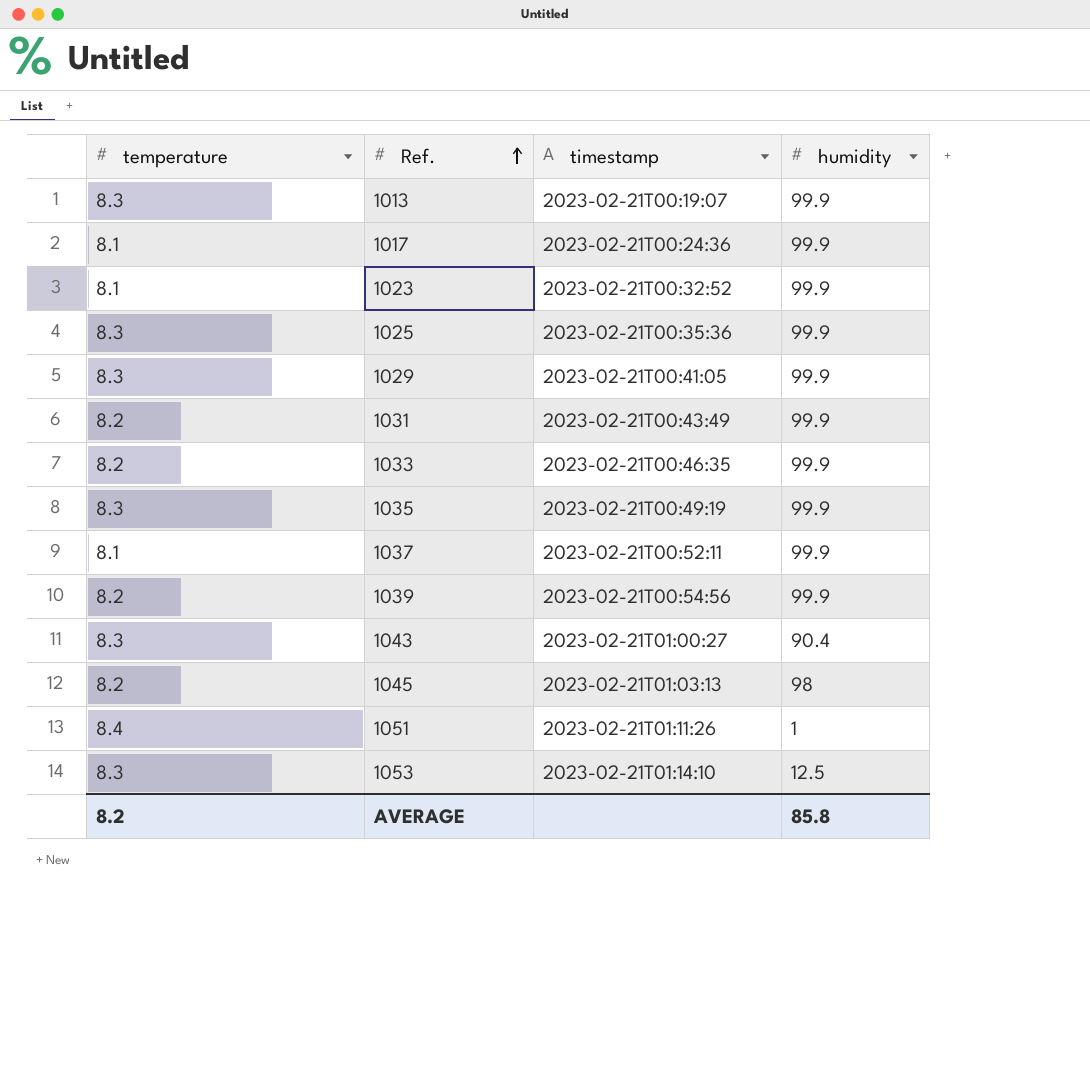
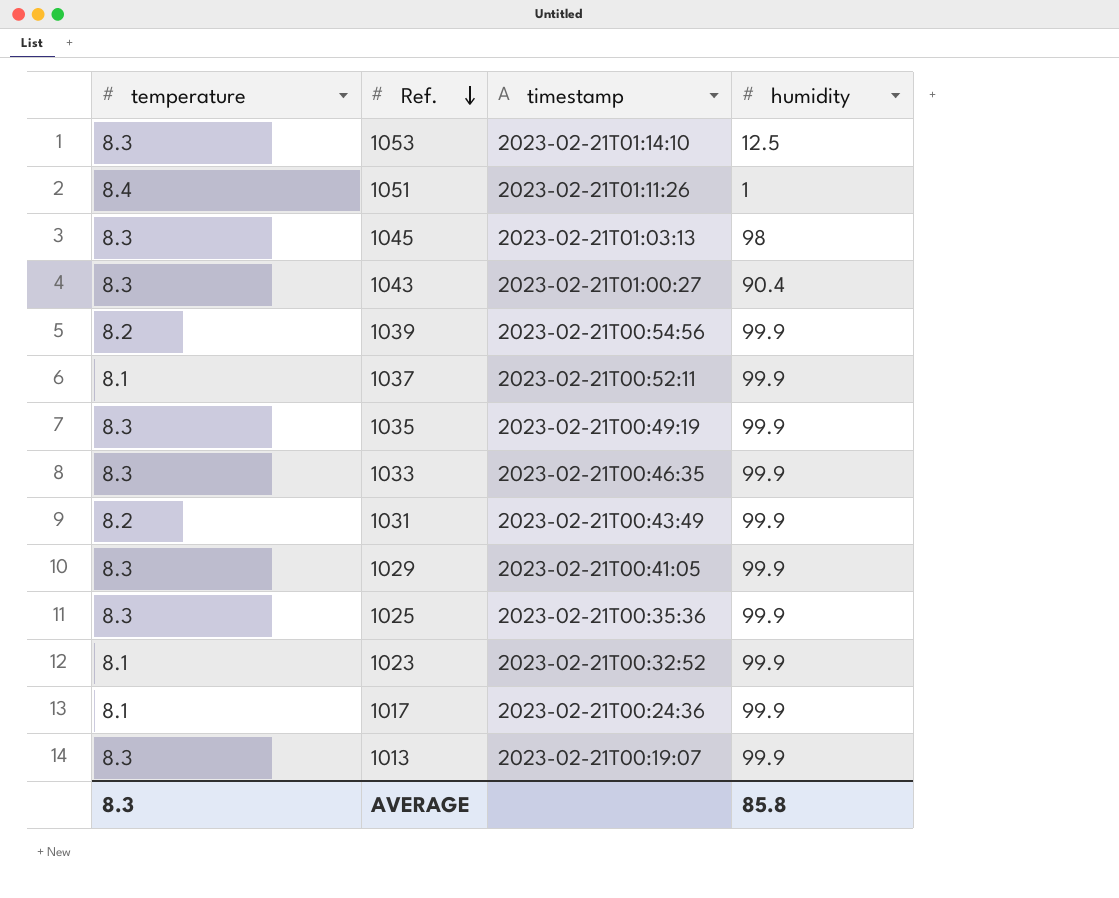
row order: Ref. ascending -> Ref. descending
1045 | temperature: 8.2 -> 8.3
1033 | temperature: 8.2 -> 8.3
AVERAGE | temperature: 8.2 -> 8.3

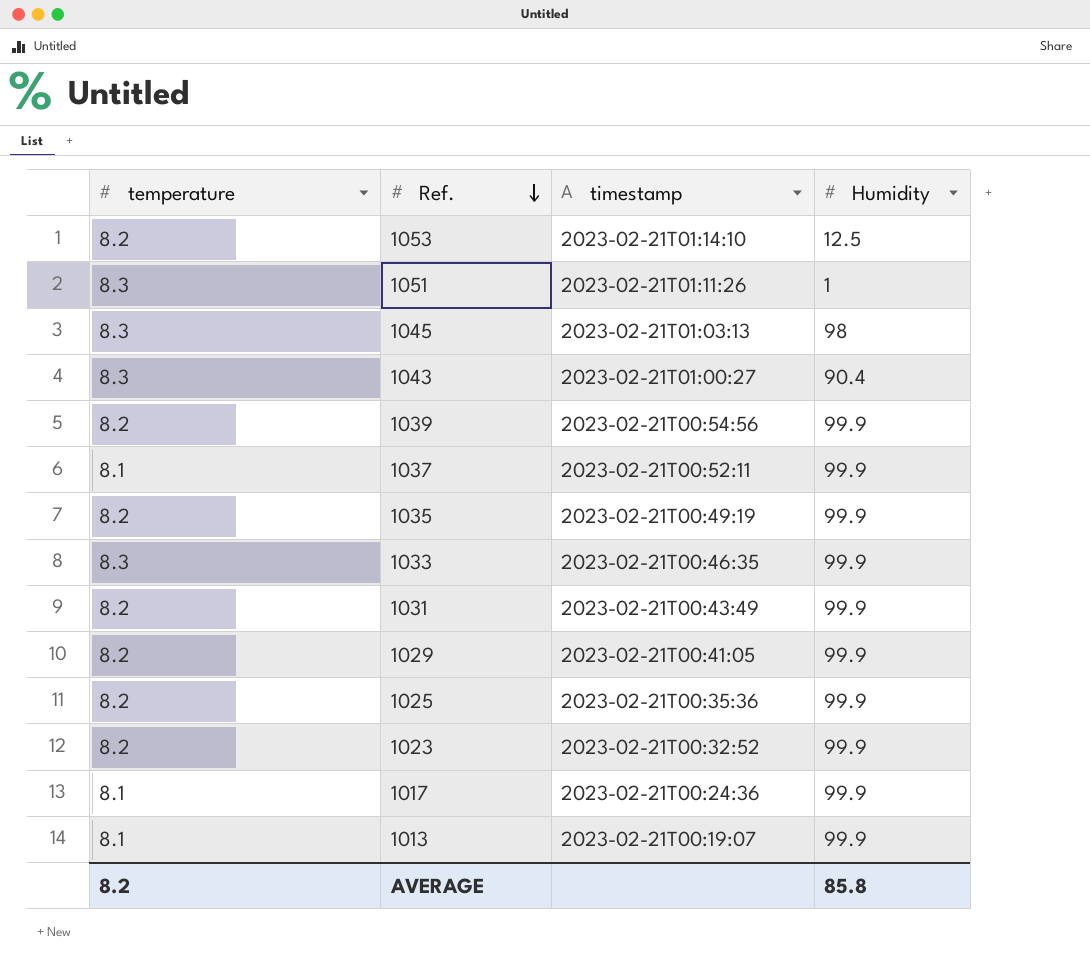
column name: humidity -> Humidity
1053 | temperature: 8.3 -> 8.2
1051 | temperature: 8.4 -> 8.3
1035 | temperature: 8.3 -> 8.2
1029 | temperature: 8.3 -> 8.2
1025 | temperature: 8.3 -> 8.2
1023 | temperature: 8.1 -> 8.2
1013 | temperature: 8.3 -> 8.1
AVERAGE | temperature: 8.3 -> 8.2

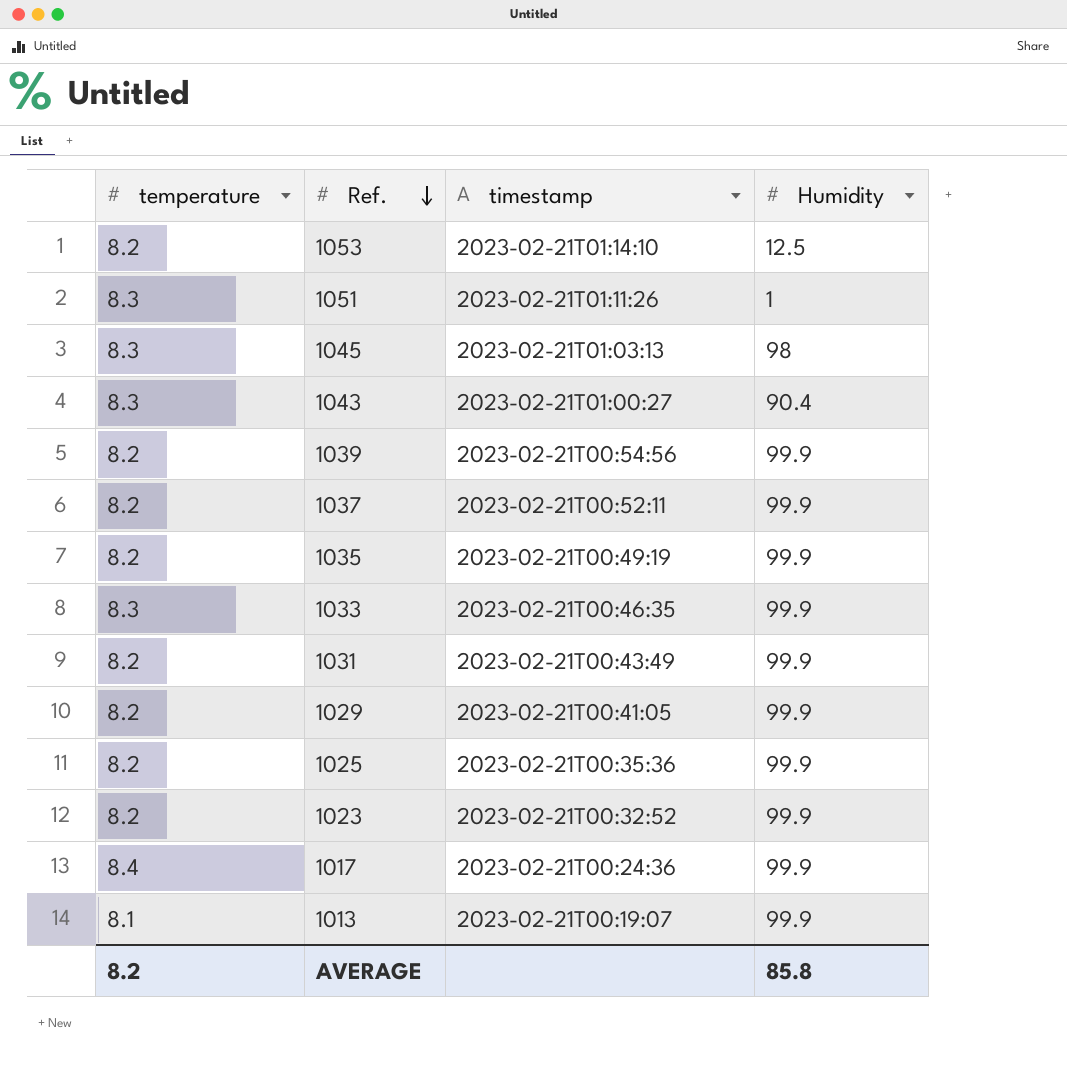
1037 | temperature: 8.1 -> 8.2
1017 | temperature: 8.1 -> 8.4

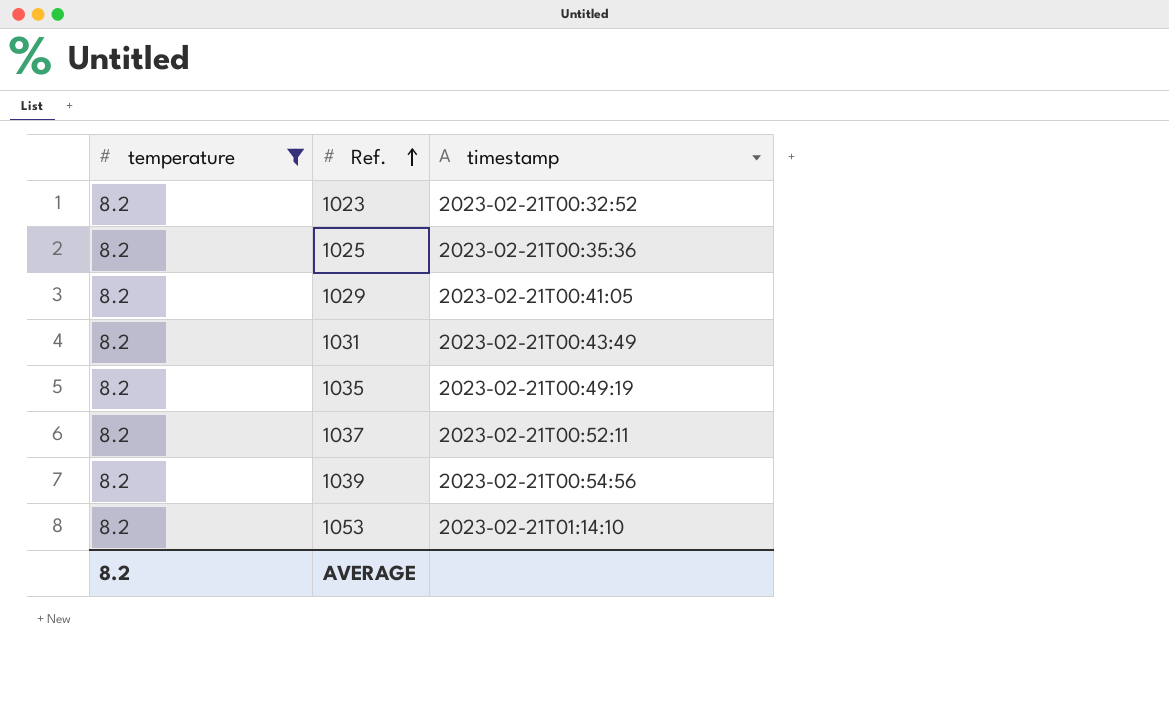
filter: none -> temperature = 8.2
row order: Ref. descending -> Ref. ascending
column Humidity | position: 4 -> none

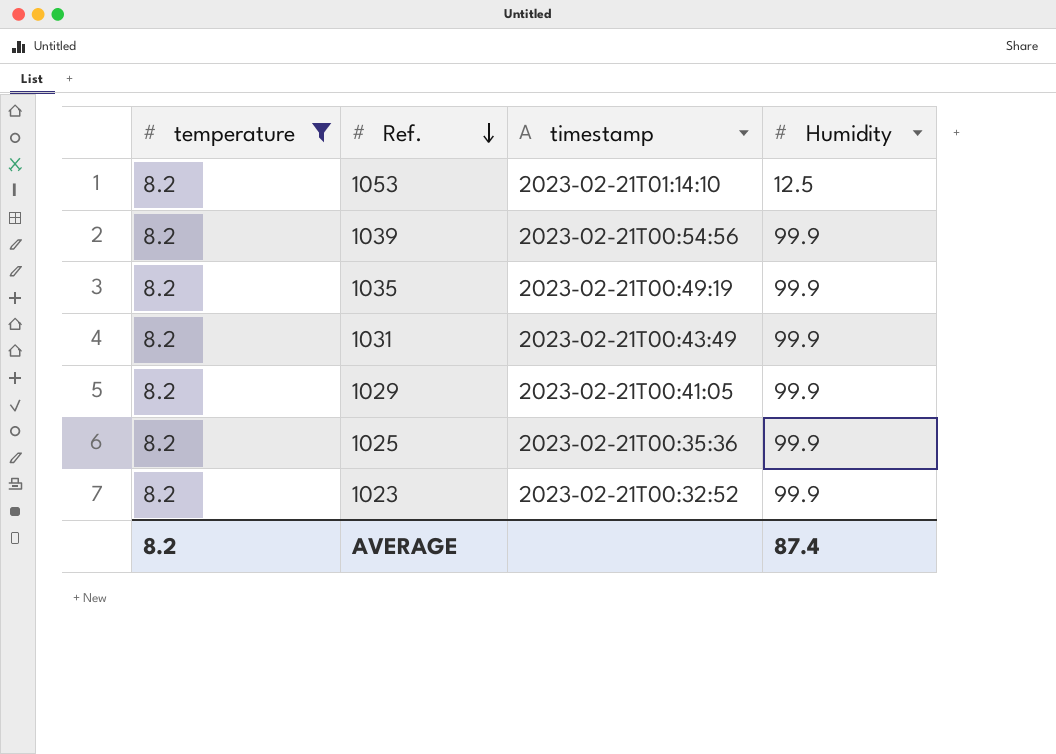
row order: Ref. ascending -> Ref. descending
column Humidity | position: none -> 4
row 1037: 8.2 | 2023-02-21T00:52:11 -> none

